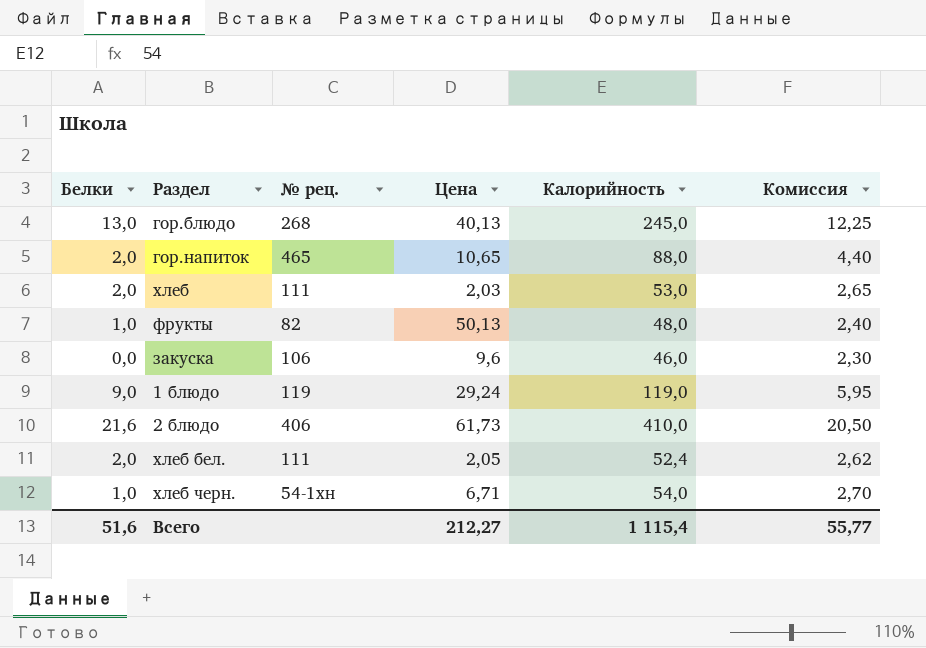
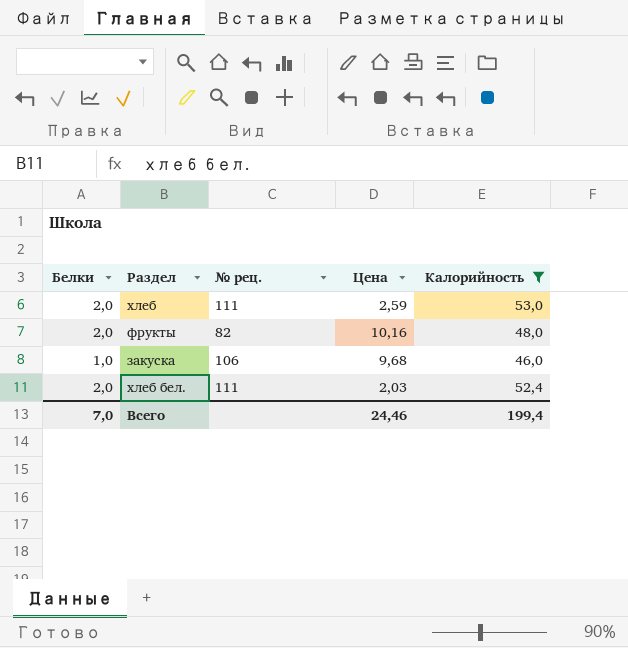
filter: none -> Калорийность <= 53,0
column Комиссия | formula: [Калорийность] * 0,05 -> none
хлеб | Цена: 2,03 -> 2,59
фрукты | Белки: 1,0 -> 2,0
фрукты | Цена: 50,13 -> 10,16
закуска | Белки: 0,0 -> 1,0
закуска | Цена: 9,6 -> 9,68
хлеб бел. | Цена: 2,05 -> 2,03
Всего | Белки: 51,6 -> 7,0
Всего | Цена: 212,27 -> 24,46
Всего | Калорийность: 1 115,4 -> 199,4

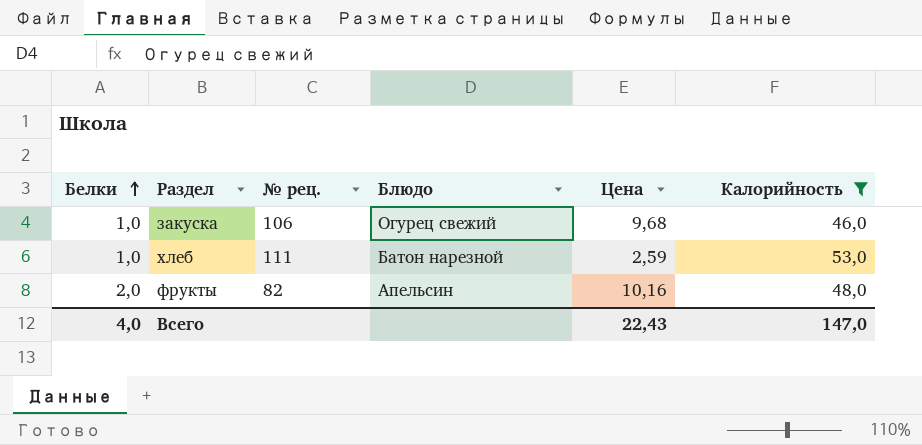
row order: none -> Белки ascending
column Блюдо | position: none -> 4
row хлеб бел.: 2,0 | 111 | 2,03 | 52,4 -> none
хлеб | Белки: 2,0 -> 1,0
Всего | Белки: 7,0 -> 4,0
Всего | Цена: 24,46 -> 22,43
Всего | Калорийность: 199,4 -> 147,0

